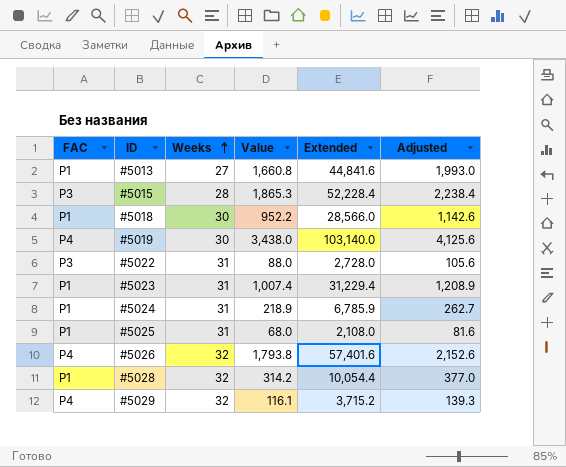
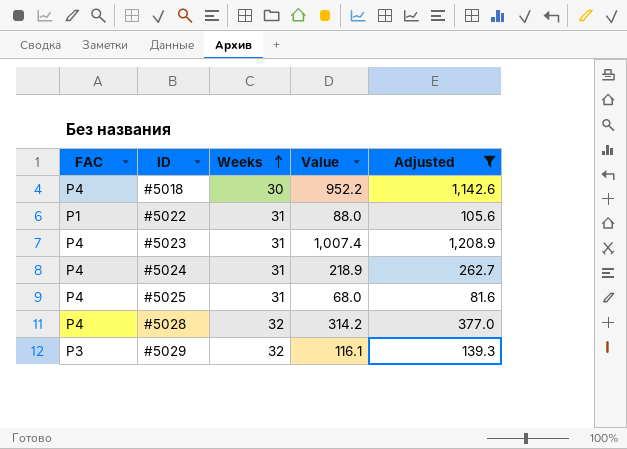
filter: none -> Adjusted <= 1,208.9
column Extended | formula: [Weeks] * [Value] -> none
#5018 | FAC: P1 -> P4
#5022 | FAC: P3 -> P1
#5023 | FAC: P1 -> P4
#5024 | FAC: P1 -> P4
#5025 | FAC: P1 -> P4
#5028 | FAC: P1 -> P4
#5029 | FAC: P4 -> P3

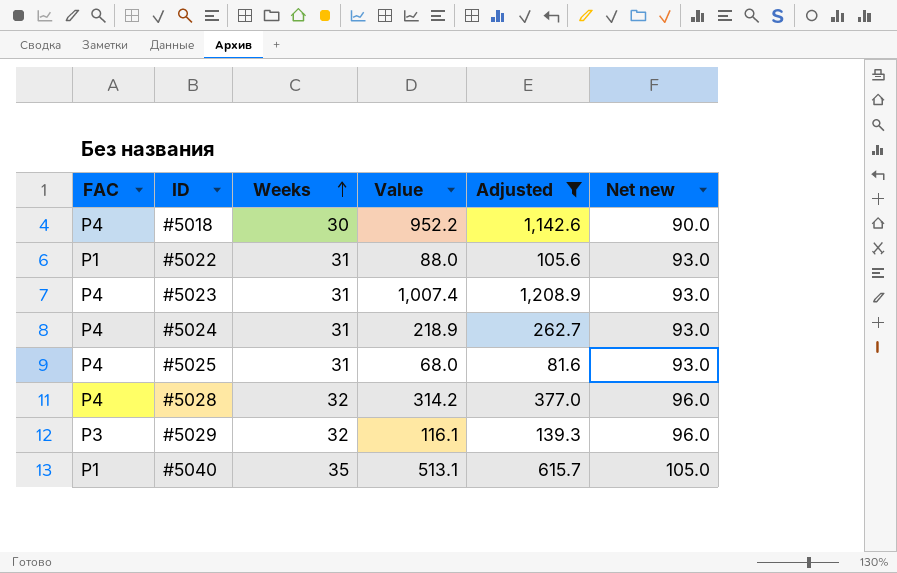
column Net new | formula: none -> [Weeks] * 3
row #5040: none -> P1 | 35 | 513.1 | 615.7 | 105.0

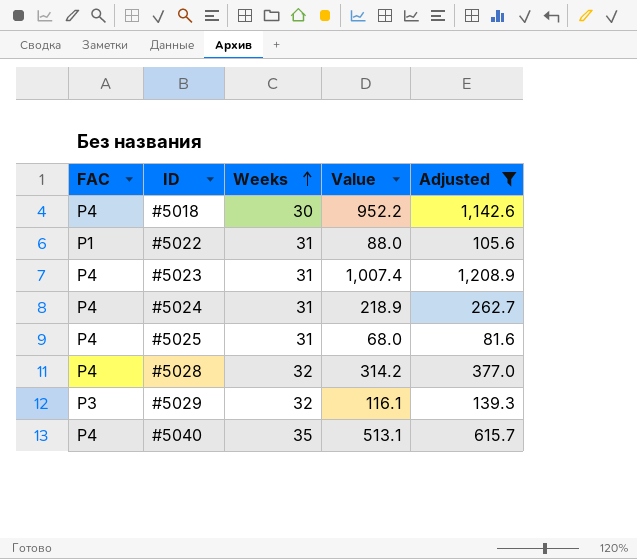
column Net new | formula: [Weeks] * 3 -> none
#5040 | FAC: P1 -> P4

